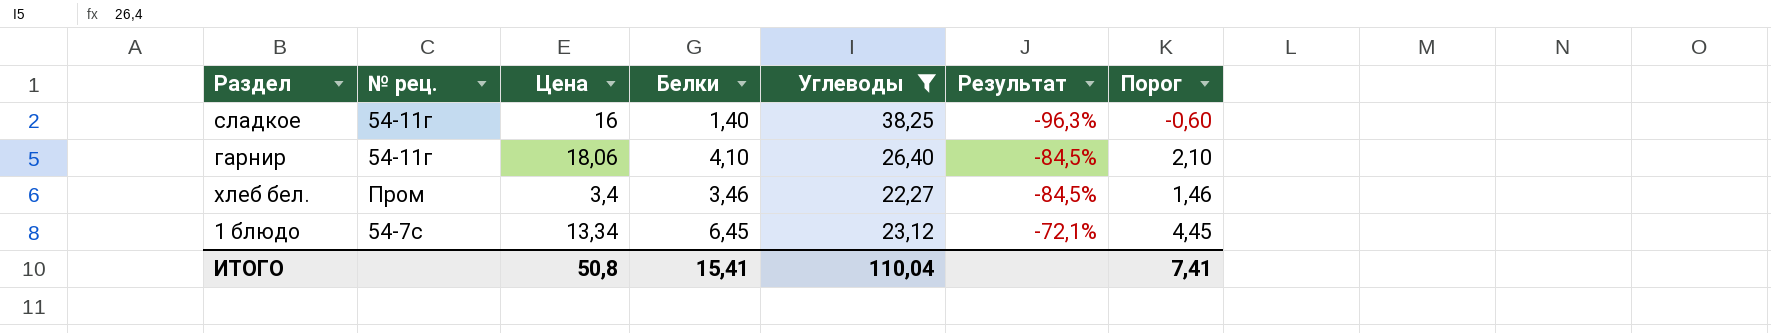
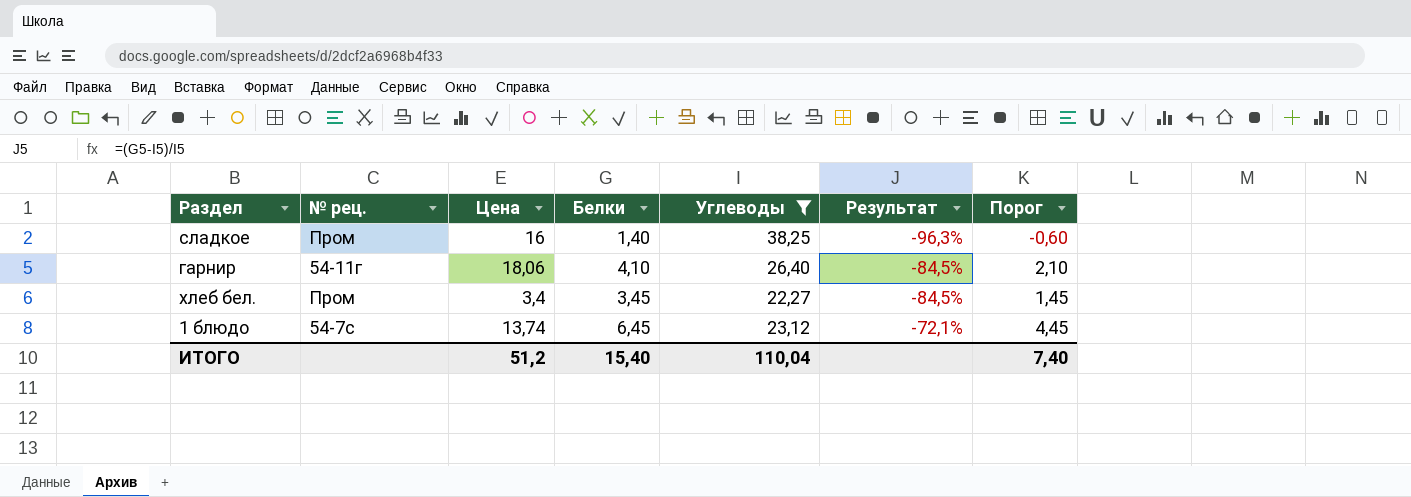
сладкое | № рец.: 54-11г -> Пром
хлеб бел. | Белки: 3,46 -> 3,45
хлеб бел. | Порог: 1,46 -> 1,45
1 блюдо | Цена: 13,34 -> 13,74
ИТОГО | Цена: 50,8 -> 51,2
ИТОГО | Белки: 15,41 -> 15,40
ИТОГО | Порог: 7,41 -> 7,40

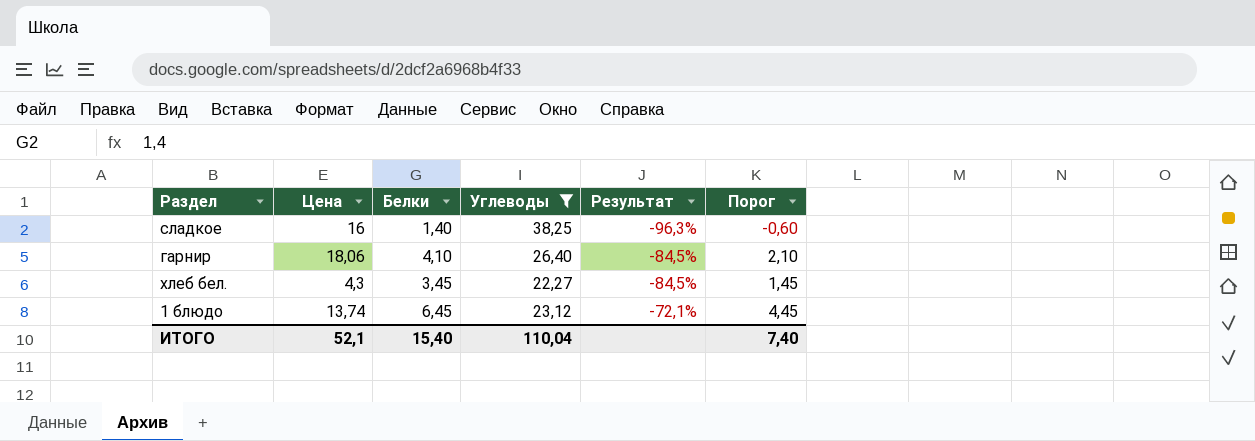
column № рец. | position: 2 -> none
хлеб бел. | Цена: 3,4 -> 4,3
ИТОГО | Цена: 51,2 -> 52,1

